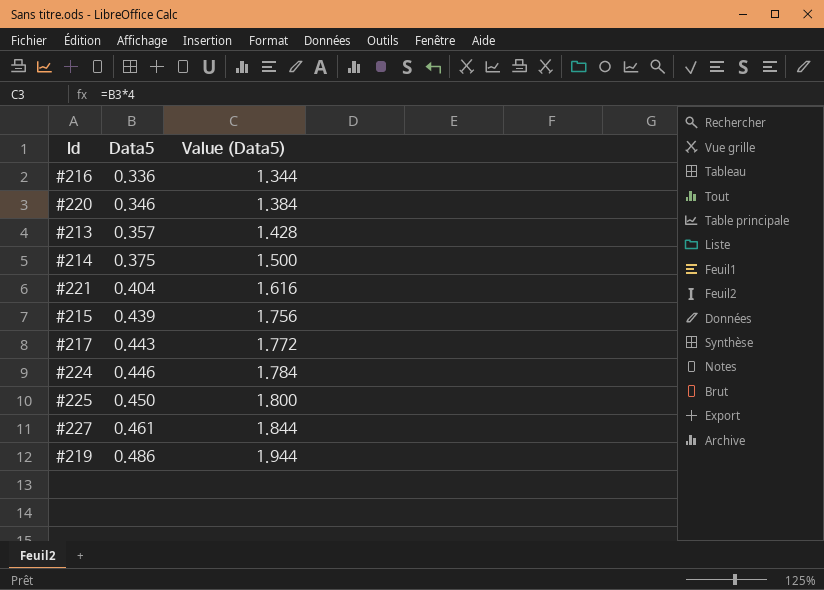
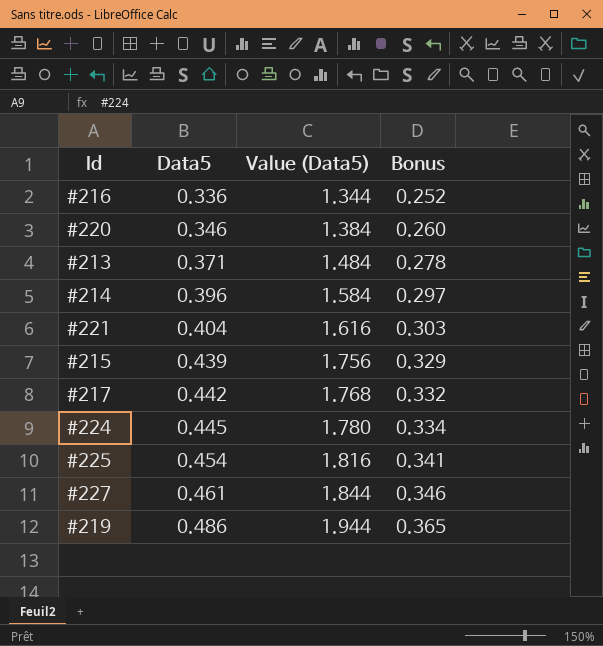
column Bonus | formula: none -> [Data5] * 0.75
#213 | Data5: 0.357 -> 0.371
#213 | Value (Data5): 1.428 -> 1.484
#214 | Data5: 0.375 -> 0.396
#214 | Value (Data5): 1.500 -> 1.584
#217 | Data5: 0.443 -> 0.442
#217 | Value (Data5): 1.772 -> 1.768
#224 | Data5: 0.446 -> 0.445
#224 | Value (Data5): 1.784 -> 1.780
#225 | Data5: 0.450 -> 0.454
#225 | Value (Data5): 1.800 -> 1.816

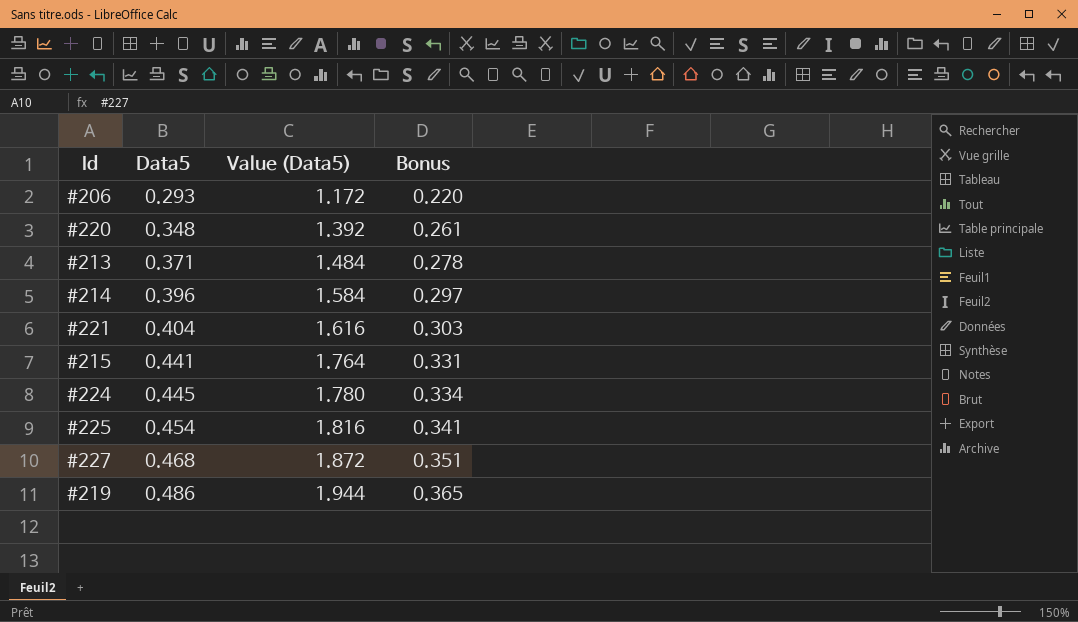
row #216: 0.336 | 1.344 | 0.252 -> none
row #217: 0.442 | 1.768 | 0.332 -> none
row #206: none -> 0.293 | 1.172 | 0.220
#220 | Data5: 0.346 -> 0.348
#220 | Value (Data5): 1.384 -> 1.392
#220 | Bonus: 0.260 -> 0.261
#215 | Data5: 0.439 -> 0.441
#215 | Value (Data5): 1.756 -> 1.764
#215 | Bonus: 0.329 -> 0.331
#227 | Data5: 0.461 -> 0.468
#227 | Value (Data5): 1.844 -> 1.872
#227 | Bonus: 0.346 -> 0.351

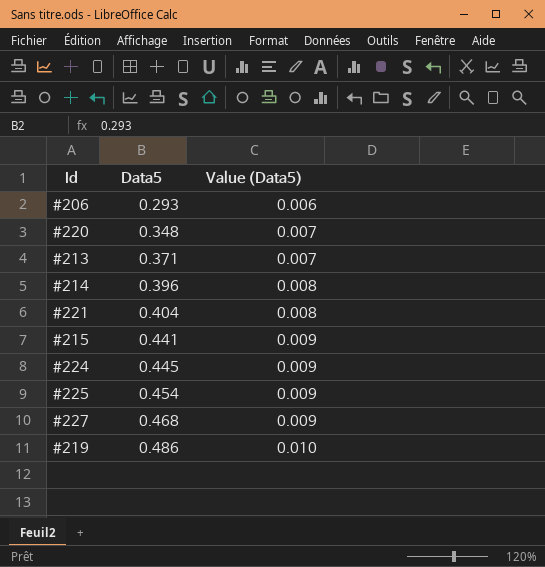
column Bonus | formula: [Data5] * 0.75 -> none
column Value (Data5) | formula: [Data5] * 4 -> [Data5] * 0.02

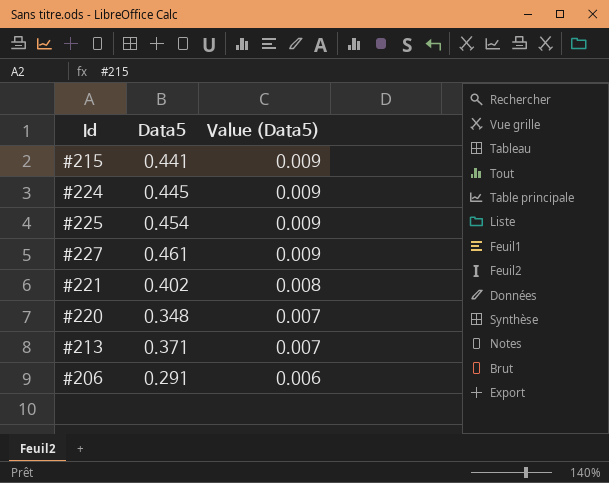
row order: Data5 ascending -> Value (Data5) descending
row #214: 0.396 | 0.008 -> none
row #219: 0.486 | 0.010 -> none
#227 | Data5: 0.468 -> 0.461
#221 | Data5: 0.404 -> 0.402
#206 | Data5: 0.293 -> 0.291

